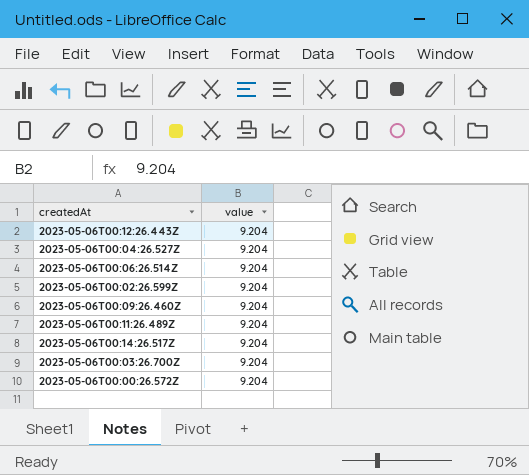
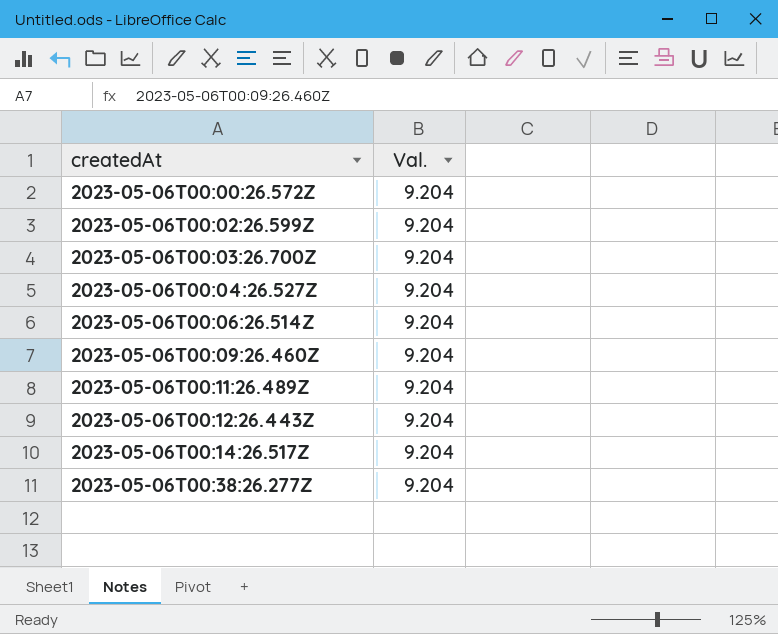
row order: none -> createdAt ascending
column name: value -> Val.
row 2023-05-06T00:38:26.277Z: none -> 9.204

